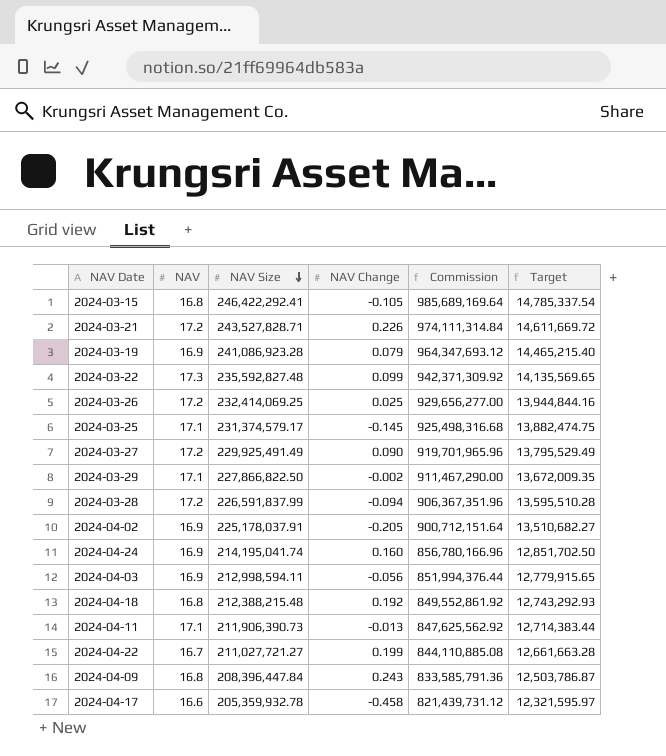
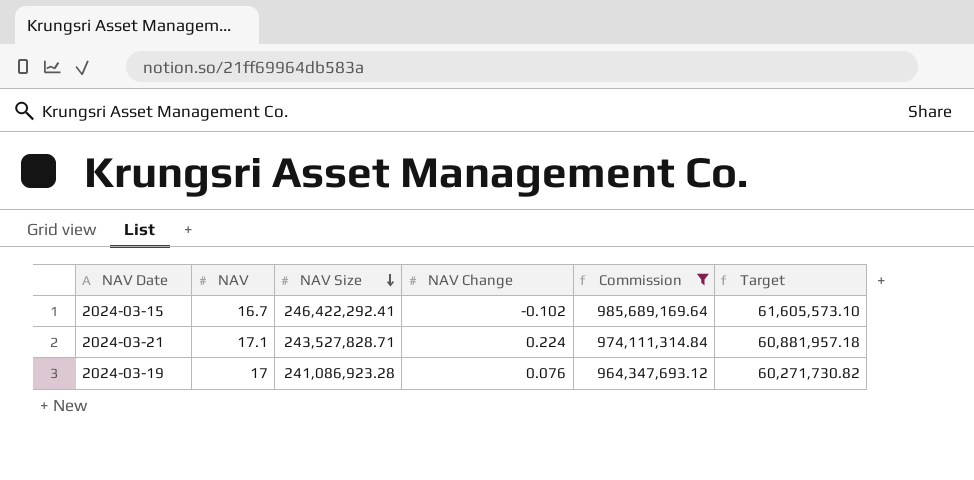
filter: none -> Commission >= 964,347,693.12
column Target | formula: [NAV Size] * 0.06 -> [NAV Size] * 0.25
2024-03-15 | NAV: 16.8 -> 16.7
2024-03-15 | NAV Change: -0.105 -> -0.102
2024-03-21 | NAV: 17.2 -> 17.1
2024-03-21 | NAV Change: 0.226 -> 0.224
2024-03-19 | NAV: 16.9 -> 17
2024-03-19 | NAV Change: 0.079 -> 0.076

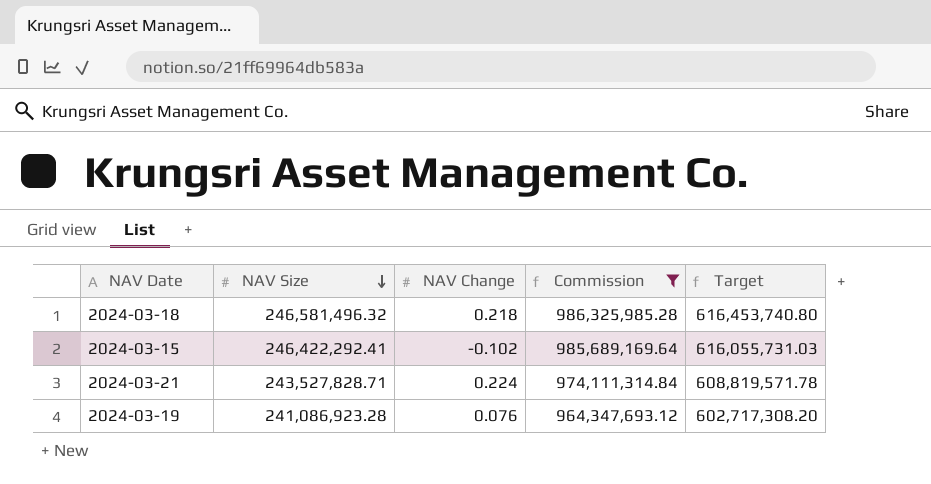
column NAV | position: 2 -> none
column Target | formula: [NAV Size] * 0.25 -> [NAV Size] * 2.5
row 2024-03-18: none -> 246,581,496.32 | 0.218 | 986,325,985.28 | 616,453,740.80

